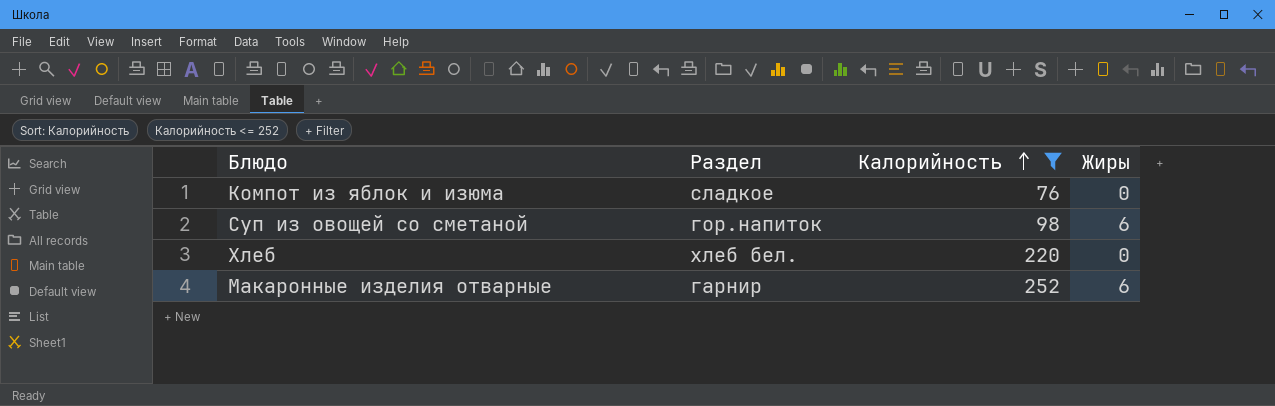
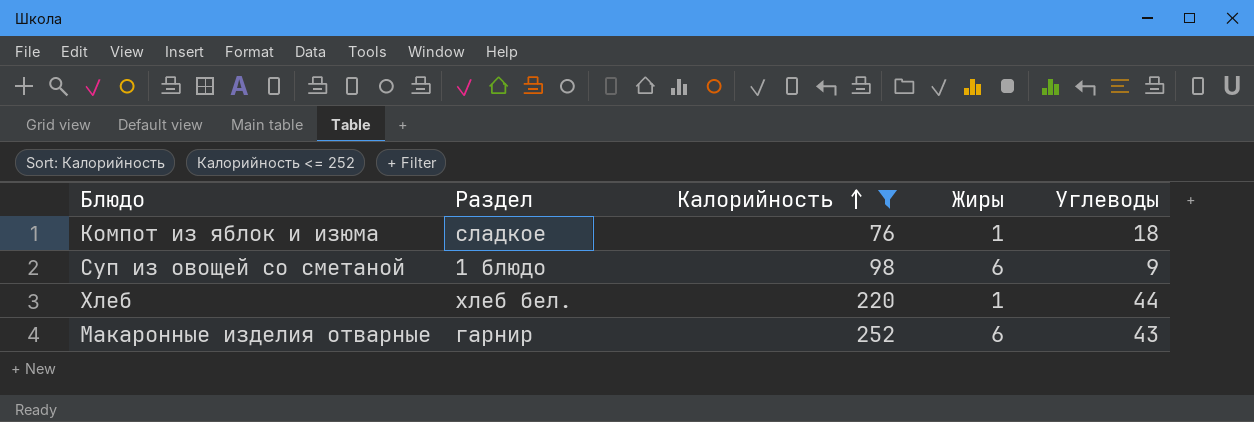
column Углеводы | position: none -> 5
Компот из яблок и изюма | Жиры: 0 -> 1
Суп из овощей со сметаной | Раздел: гор.напиток -> 1 блюдо
Хлеб | Жиры: 0 -> 1

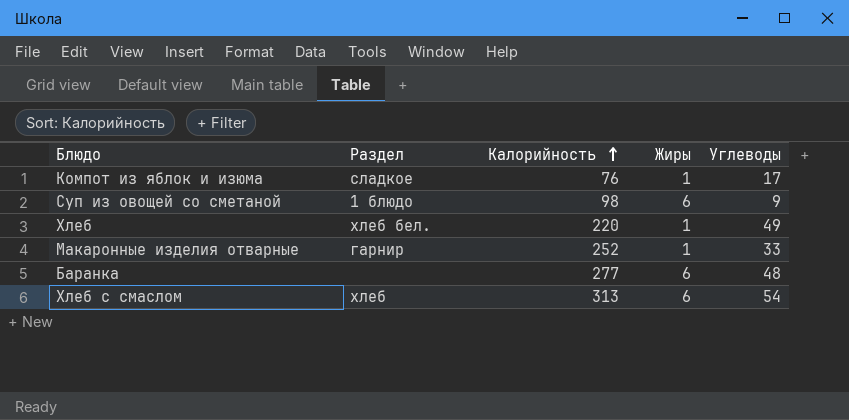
filter: Калорийность <= 252 -> none
Компот из яблок и изюма | Углеводы: 18 -> 17
Хлеб | Углеводы: 44 -> 49
Макаронные изделия отварные | Жиры: 6 -> 1
Макаронные изделия отварные | Углеводы: 43 -> 33

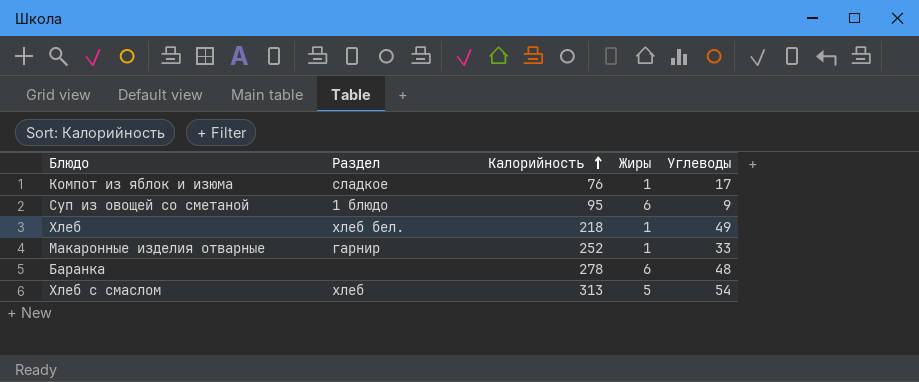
Суп из овощей со сметаной | Калорийность: 98 -> 95
Хлеб | Калорийность: 220 -> 218
Баранка | Калорийность: 277 -> 278
Хлеб с смаслом | Жиры: 6 -> 5

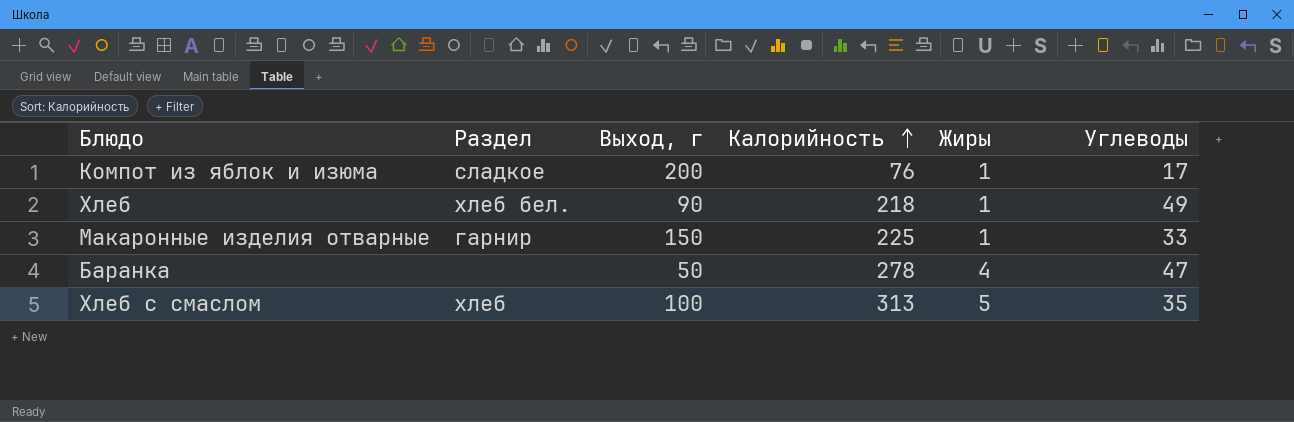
column Выход, г | position: none -> 3
row Суп из овощей со сметаной: 1 блюдо | 95 | 6 | 9 -> none
Макаронные изделия отварные | Калорийность: 252 -> 225
Баранка | Жиры: 6 -> 4
Баранка | Углеводы: 48 -> 47
Хлеб с смаслом | Углеводы: 54 -> 35

